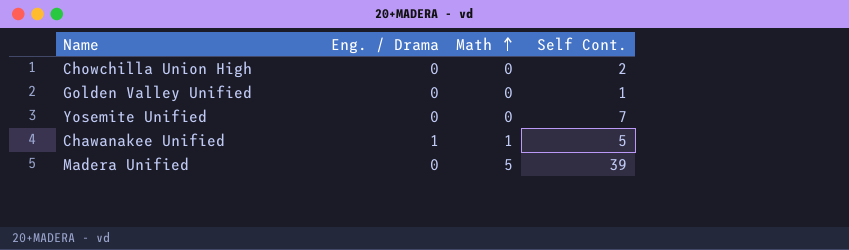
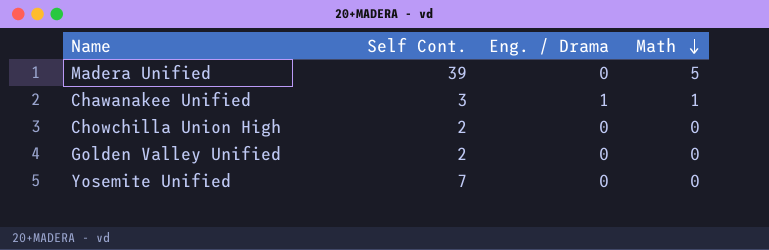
row order: Math ascending -> Math descending
column Self Cont. | position: 4 -> 2
Chawanakee Unified | Self Cont.: 5 -> 3
Golden Valley Unified | Self Cont.: 1 -> 2

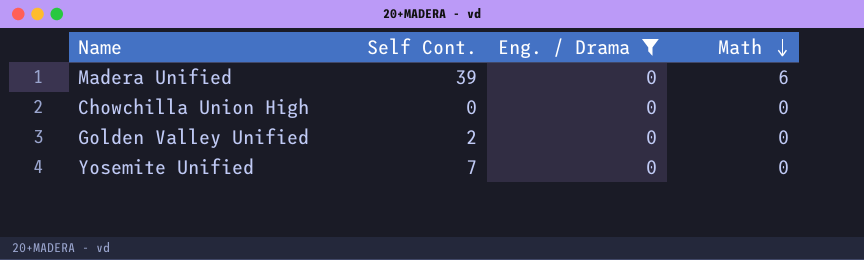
filter: none -> Eng. / Drama = 0
Madera Unified | Math: 5 -> 6
Chowchilla Union High | Self Cont.: 2 -> 0

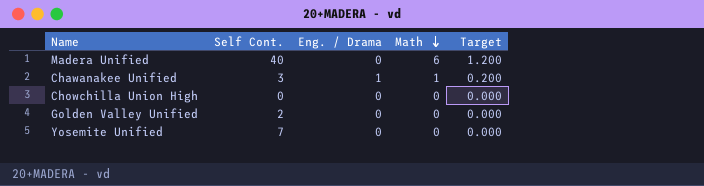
filter: Eng. / Drama = 0 -> none
column Target | formula: none -> [Math] * 0.2
Madera Unified | Self Cont.: 39 -> 40

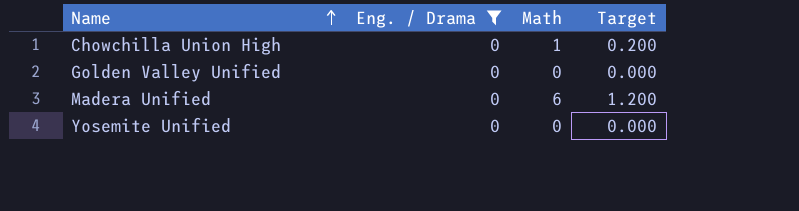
filter: none -> Eng. / Drama = 0
row order: Math descending -> Name ascending
column Self Cont. | position: 2 -> none
Chowchilla Union High | Math: 0 -> 1
Chowchilla Union High | Target: 0.000 -> 0.200

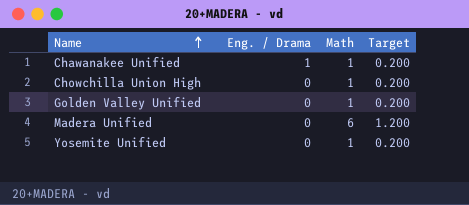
filter: Eng. / Drama = 0 -> none
Golden Valley Unified | Math: 0 -> 1
Golden Valley Unified | Target: 0.000 -> 0.200
Yosemite Unified | Math: 0 -> 1
Yosemite Unified | Target: 0.000 -> 0.200

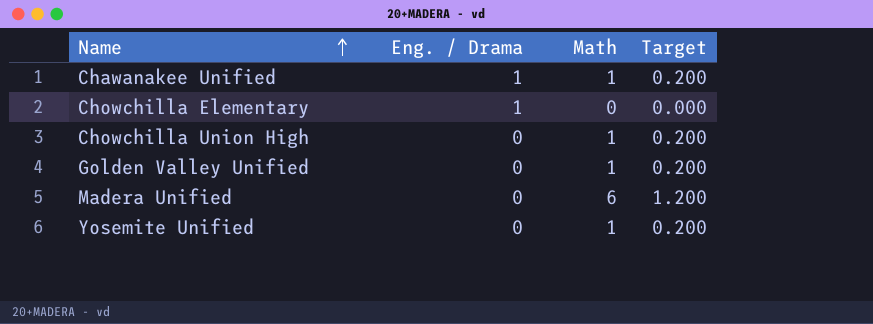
row Chowchilla Elementary: none -> 1 | 0 | 0.000

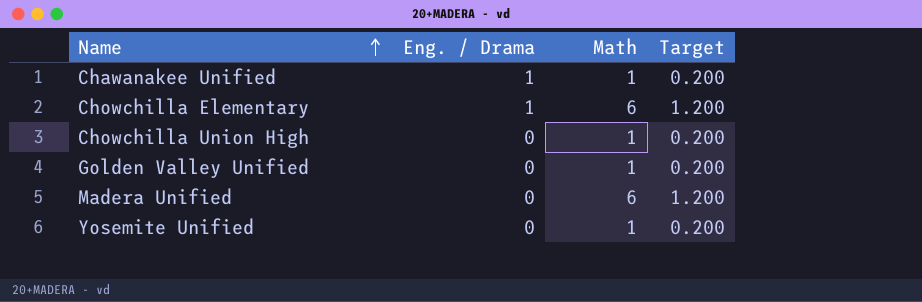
Chowchilla Elementary | Math: 0 -> 6
Chowchilla Elementary | Target: 0.000 -> 1.200

